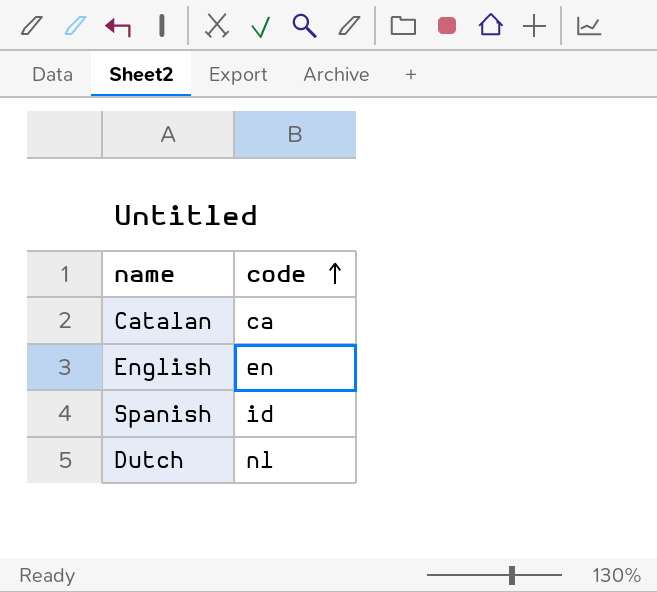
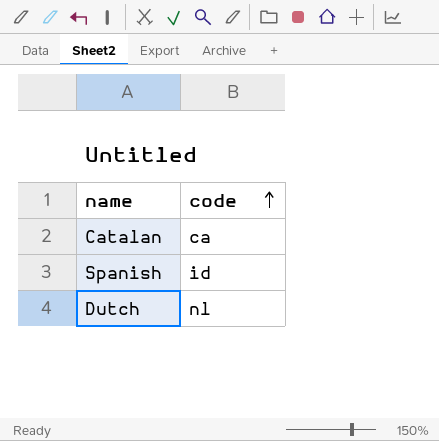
row English: en -> none

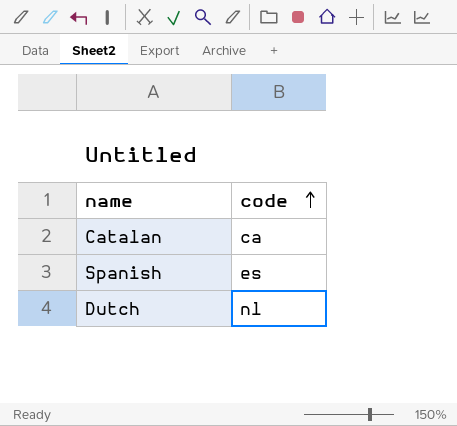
Spanish | code: id -> es

